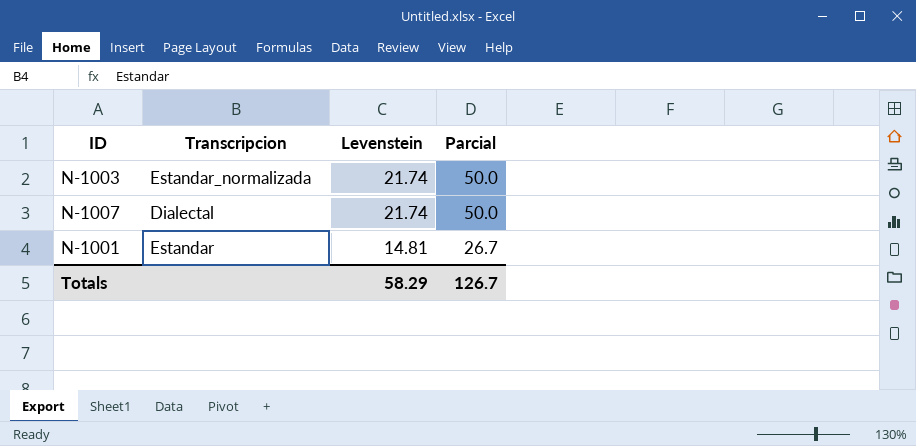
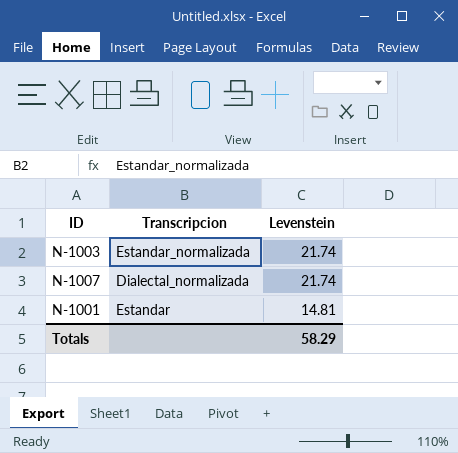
column Parcial | position: 4 -> none
N-1007 | Transcripcion: Dialectal -> Dialectal_normalizada

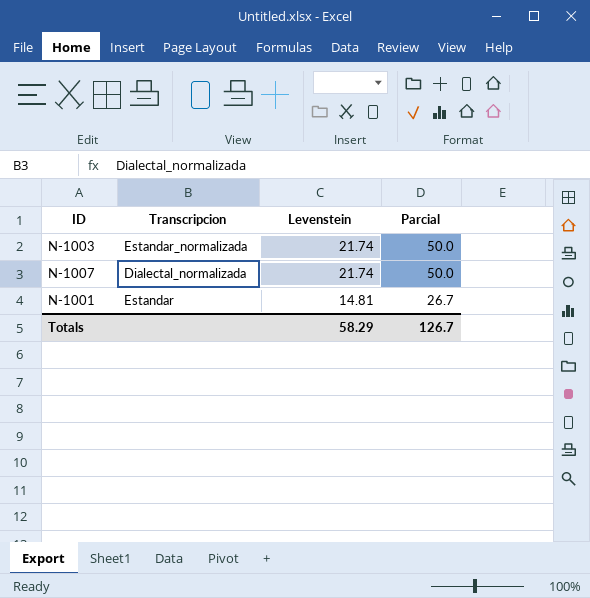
column Parcial | position: none -> 4

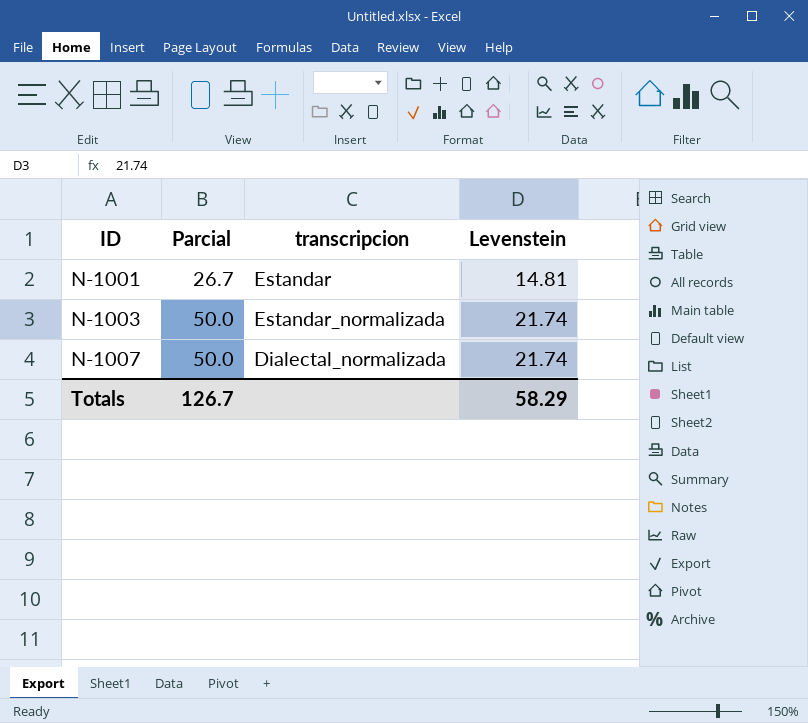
row order: Levenstein descending -> ID ascending
column Parcial | position: 4 -> 2
column name: Transcripcion -> transcripcion

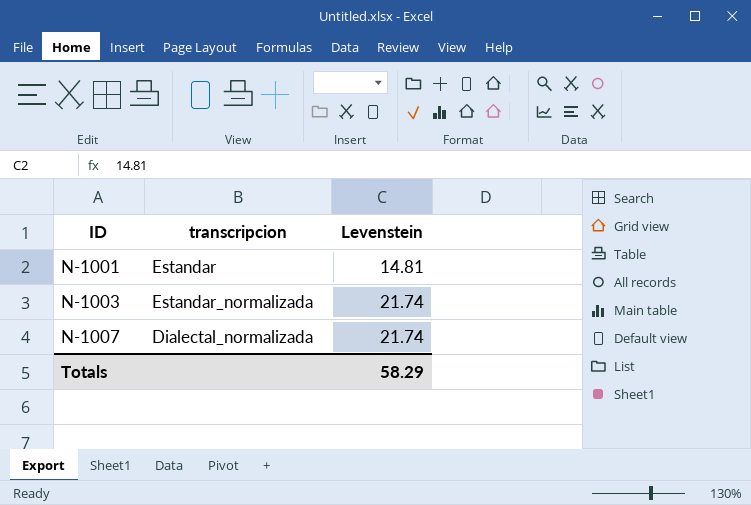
column Parcial | position: 2 -> none

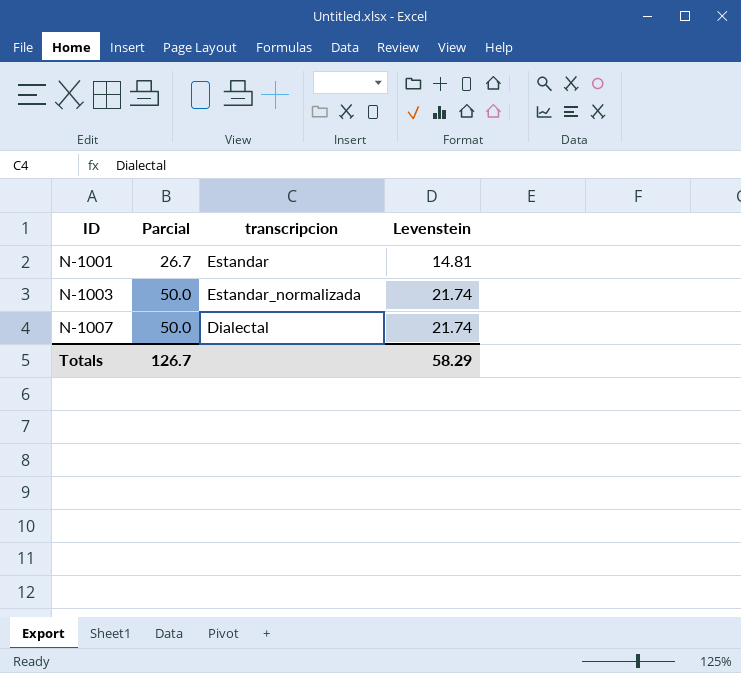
column Parcial | position: none -> 2
N-1007 | transcripcion: Dialectal_normalizada -> Dialectal

